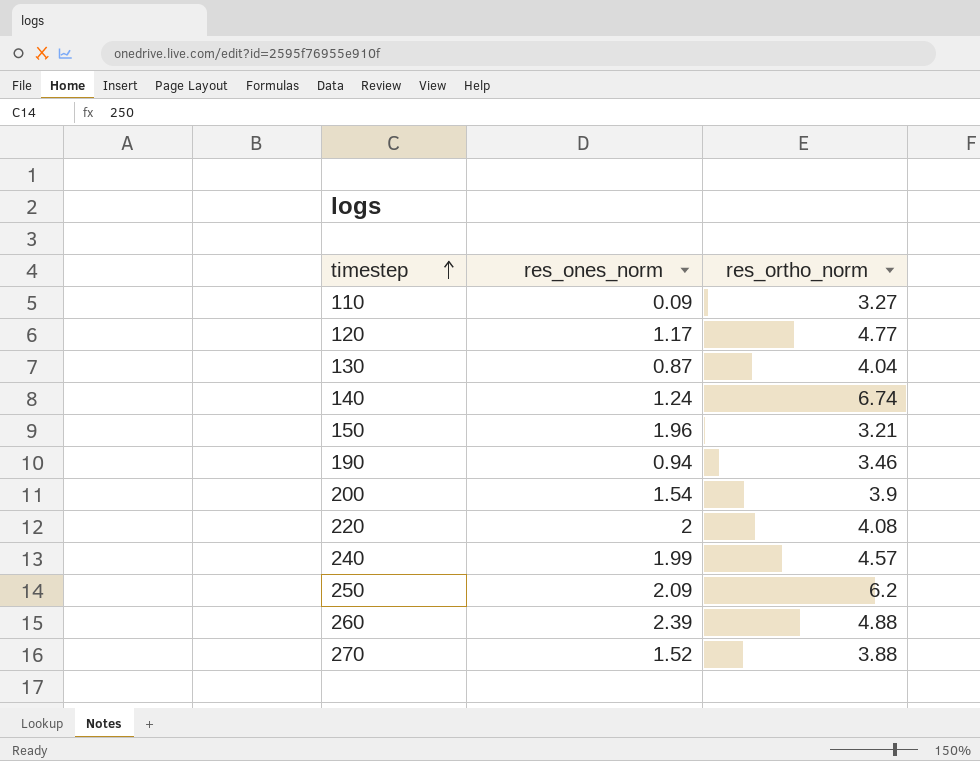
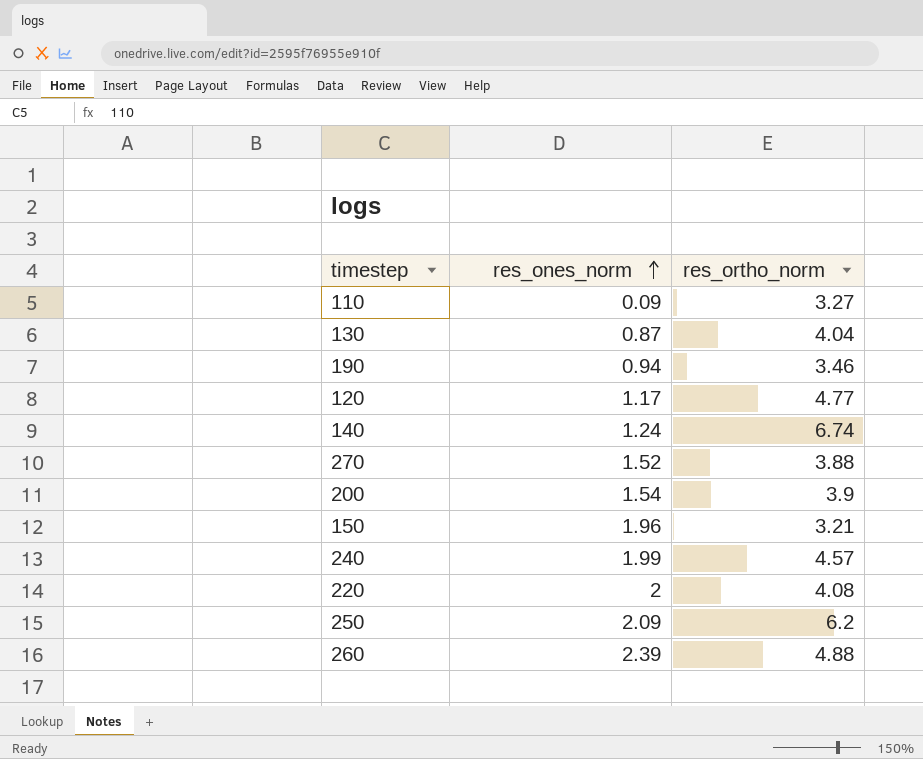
row order: timestep ascending -> res_ones_norm ascending

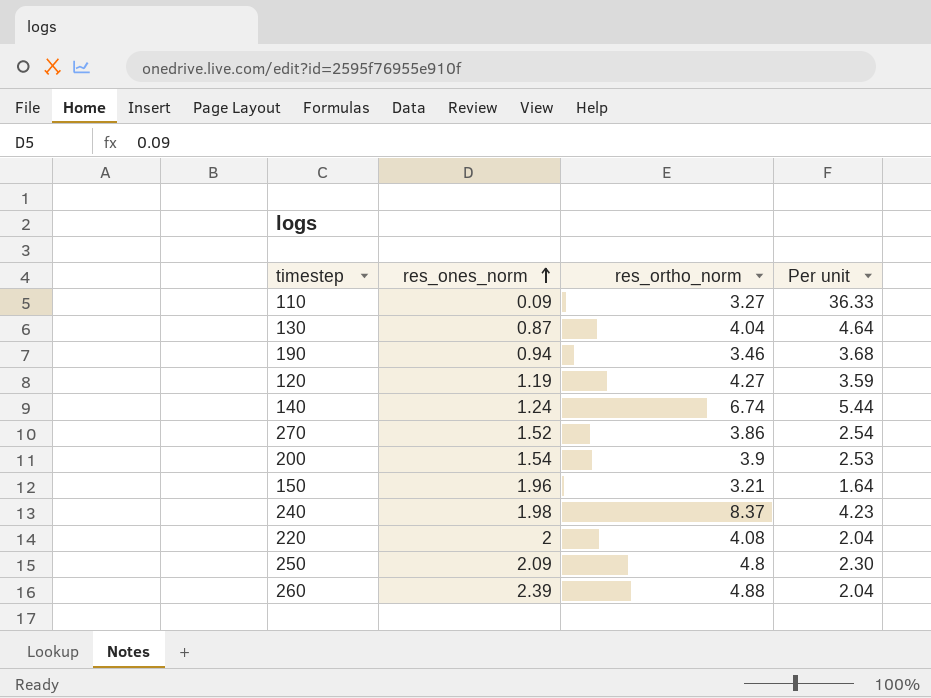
column Per unit | formula: none -> [res_ortho_norm] / [res_ones_norm]
120 | res_ones_norm: 1.17 -> 1.19
120 | res_ortho_norm: 4.77 -> 4.27
270 | res_ortho_norm: 3.88 -> 3.86
240 | res_ones_norm: 1.99 -> 1.98
240 | res_ortho_norm: 4.57 -> 8.37
250 | res_ortho_norm: 6.2 -> 4.8

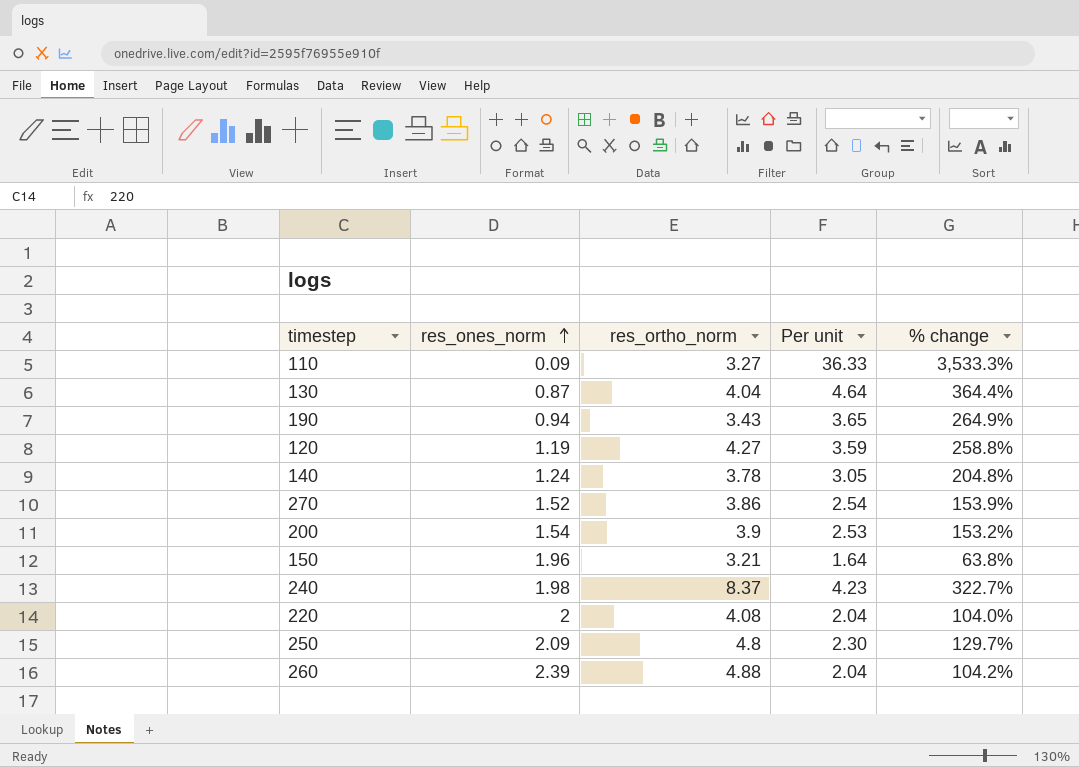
column % change | formula: none -> ([res_ortho_norm] - [res_ones_norm]) / [res_ones_norm]
190 | res_ortho_norm: 3.46 -> 3.43
190 | Per unit: 3.68 -> 3.65
140 | res_ortho_norm: 6.74 -> 3.78
140 | Per unit: 5.44 -> 3.05

